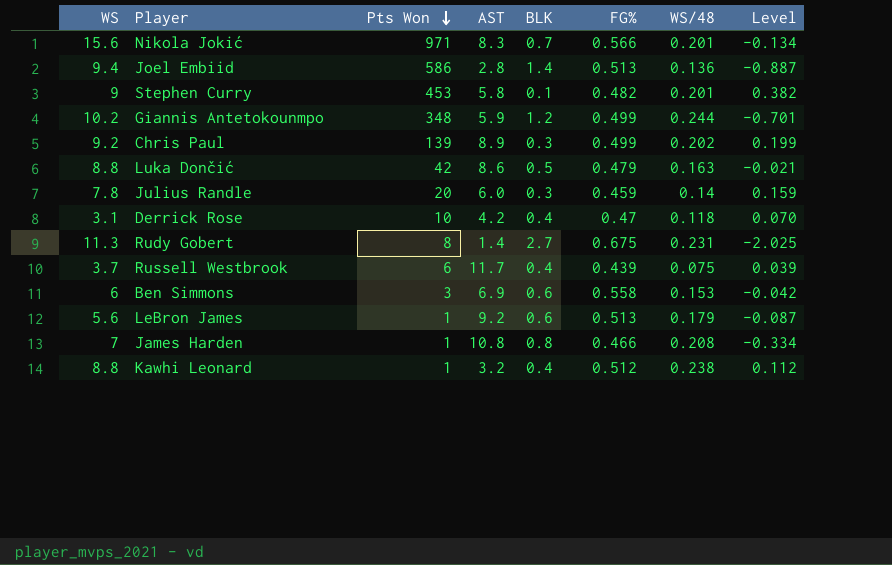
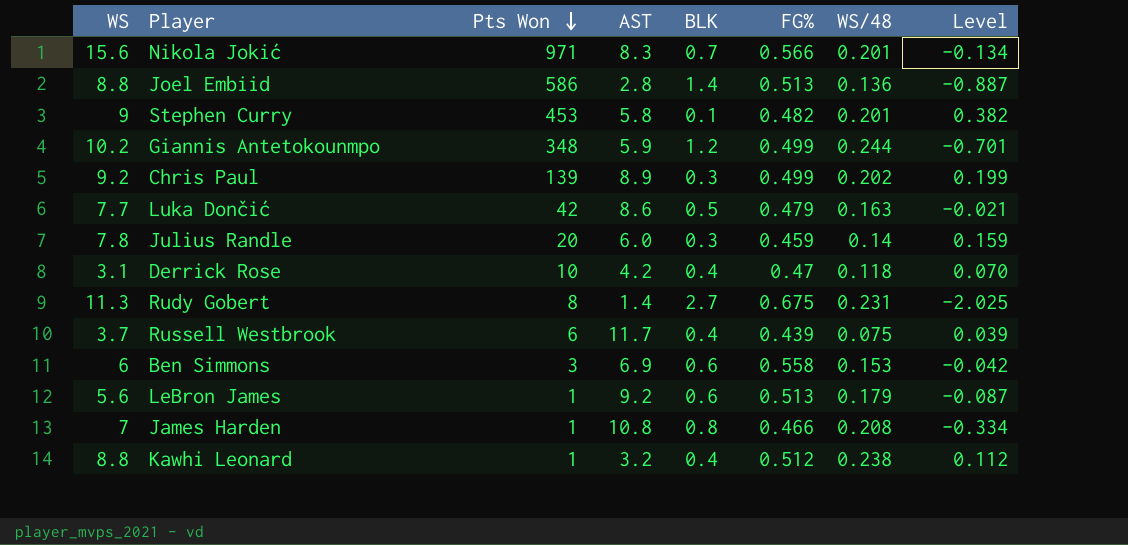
Joel Embiid | WS: 9.4 -> 8.8
Luka Dončić | WS: 8.8 -> 7.7

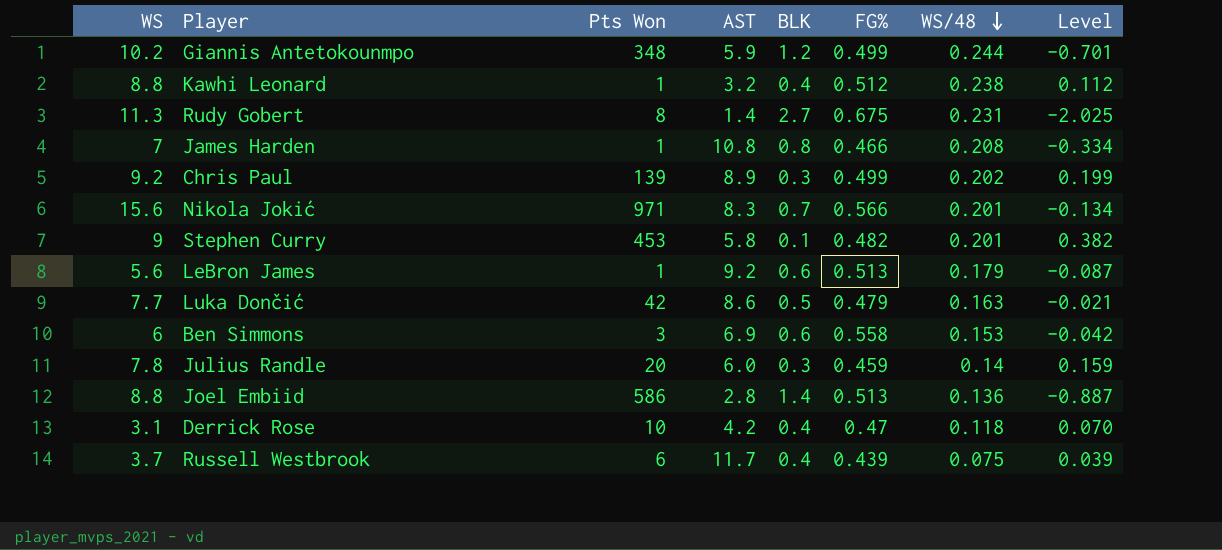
row order: Pts Won descending -> WS/48 descending

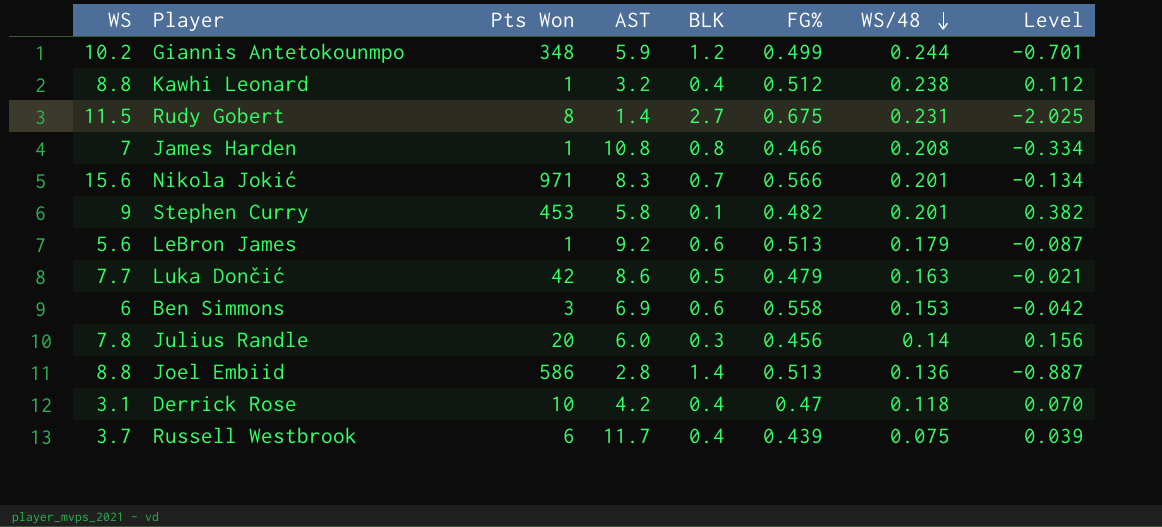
row Chris Paul: 9.2 | 139 | 8.9 | 0.3 | 0.499 | 0.202 | 0.199 -> none
Rudy Gobert | WS: 11.3 -> 11.5
Julius Randle | FG%: 0.459 -> 0.456
Julius Randle | Level: 0.159 -> 0.156

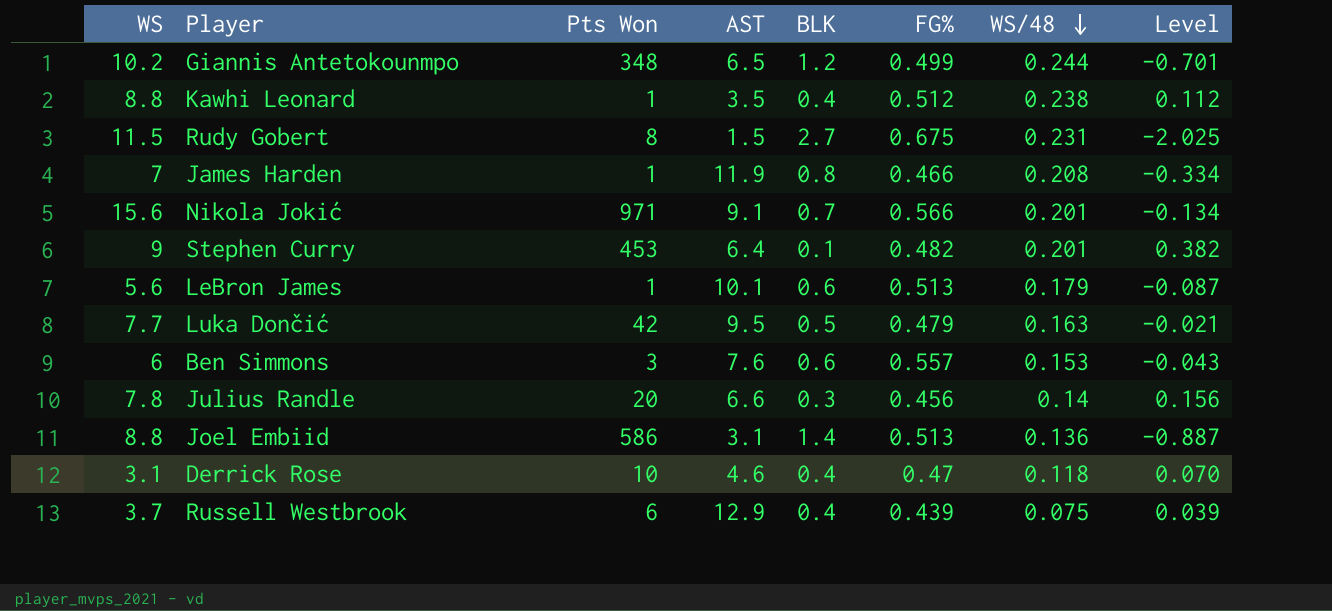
Giannis Antetokounmpo | AST: 5.9 -> 6.5
Kawhi Leonard | AST: 3.2 -> 3.5
Rudy Gobert | AST: 1.4 -> 1.5
James Harden | AST: 10.8 -> 11.9
Nikola Jokić | AST: 8.3 -> 9.1
Stephen Curry | AST: 5.8 -> 6.4
LeBron James | AST: 9.2 -> 10.1
Luka Dončić | AST: 8.6 -> 9.5
Ben Simmons | AST: 6.9 -> 7.6
Ben Simmons | FG%: 0.558 -> 0.557
Ben Simmons | Level: -0.042 -> -0.043
Julius Randle | AST: 6.0 -> 6.6
Joel Embiid | AST: 2.8 -> 3.1
Derrick Rose | AST: 4.2 -> 4.6
Russell Westbrook | AST: 11.7 -> 12.9

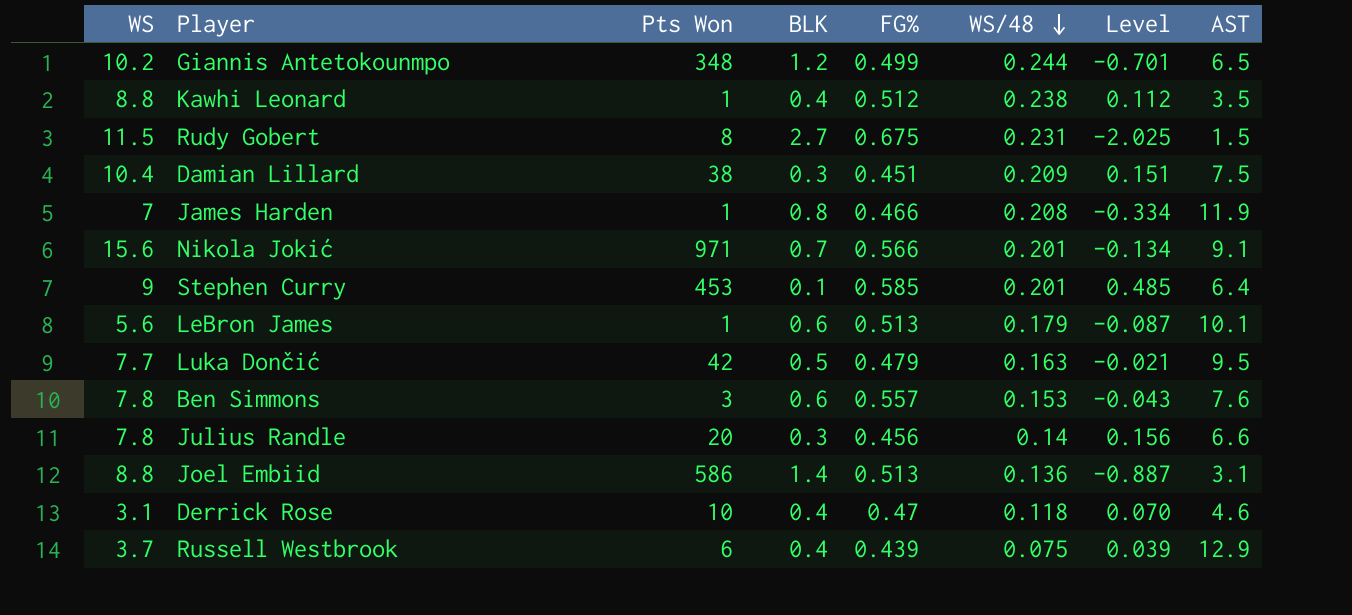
column AST | position: 4 -> 8
row Damian Lillard: none -> 10.4 | 38 | 0.3 | 0.451 | 0.209 | 0.151 | 7.5
Stephen Curry | FG%: 0.482 -> 0.585
Stephen Curry | Level: 0.382 -> 0.485
Ben Simmons | WS: 6 -> 7.8

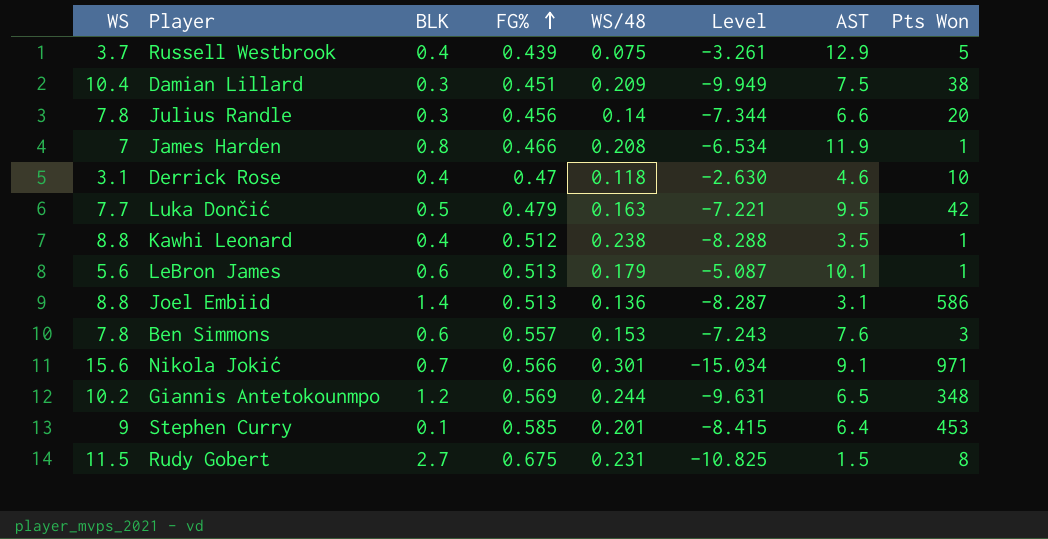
row order: WS/48 descending -> FG% ascending
column Level | formula: [FG%] - [BLK] -> [FG%] - [WS]
column Pts Won | position: 3 -> 8
Russell Westbrook | Pts Won: 6 -> 5
Nikola Jokić | WS/48: 0.201 -> 0.301
Giannis Antetokounmpo | FG%: 0.499 -> 0.569

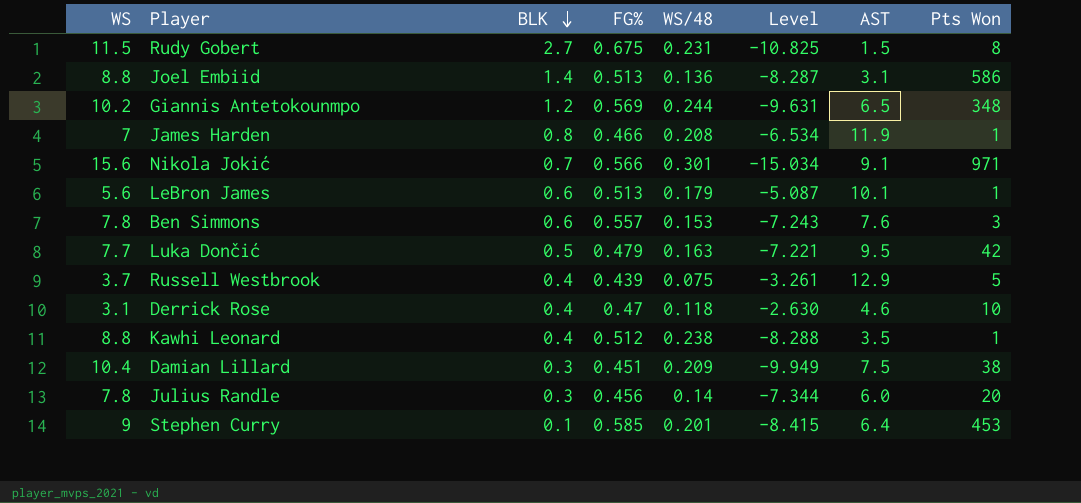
row order: FG% ascending -> BLK descending
Julius Randle | AST: 6.6 -> 6.0

